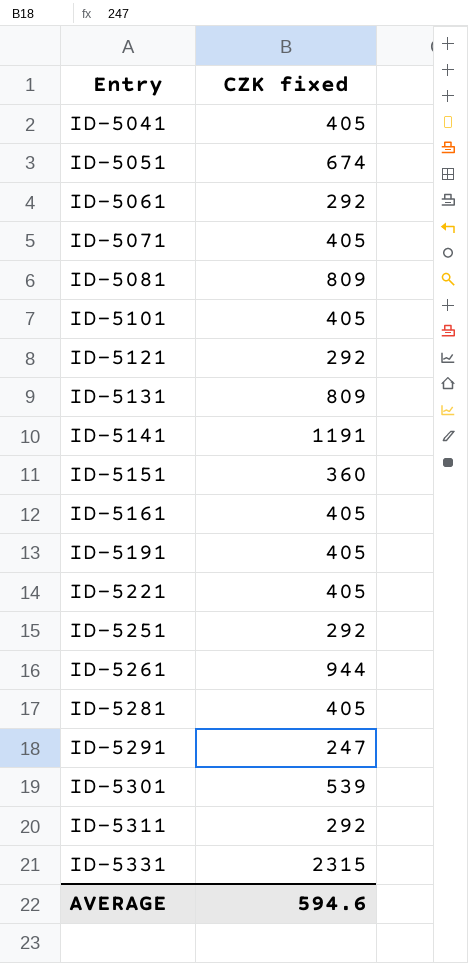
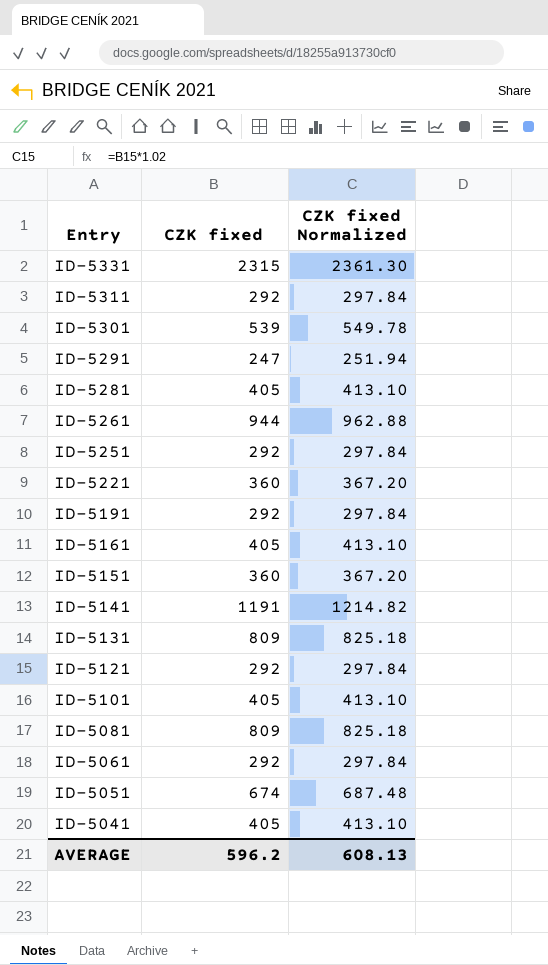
row order: Entry ascending -> Entry descending
column CZK fixed Normalized | formula: none -> [CZK fixed] * 1.02
row ID-5071: 405 -> none
ID-5221 | CZK fixed: 405 -> 360
ID-5191 | CZK fixed: 405 -> 292
AVERAGE | CZK fixed: 594.6 -> 596.2

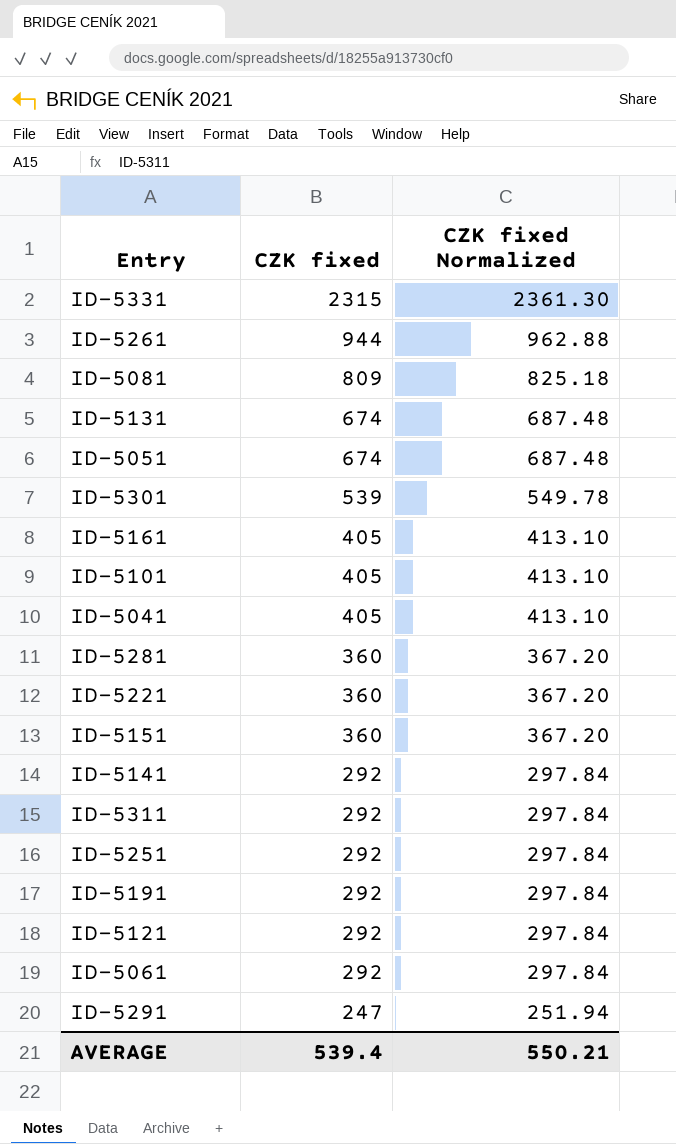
row order: Entry descending -> CZK fixed descending
ID-5131 | CZK fixed: 809 -> 674
ID-5131 | CZK fixed Normalized: 825.18 -> 687.48
ID-5281 | CZK fixed: 405 -> 360
ID-5281 | CZK fixed Normalized: 413.10 -> 367.20
ID-5141 | CZK fixed: 1191 -> 292
ID-5141 | CZK fixed Normalized: 1214.82 -> 297.84
AVERAGE | CZK fixed: 596.2 -> 539.4
AVERAGE | CZK fixed Normalized: 608.13 -> 550.21

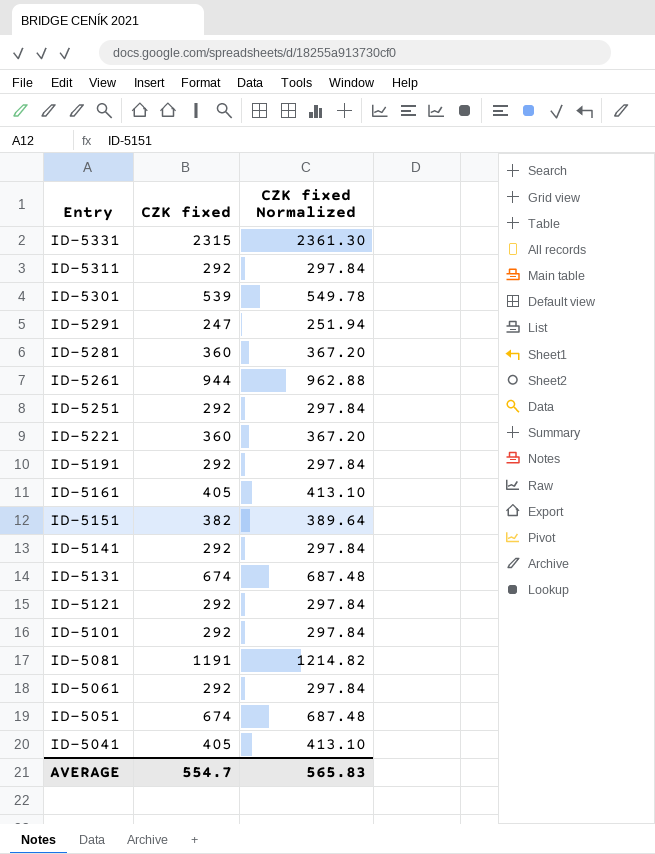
row order: CZK fixed descending -> Entry descending
ID-5151 | CZK fixed: 360 -> 382
ID-5151 | CZK fixed Normalized: 367.20 -> 389.64
ID-5101 | CZK fixed: 405 -> 292
ID-5101 | CZK fixed Normalized: 413.10 -> 297.84
ID-5081 | CZK fixed: 809 -> 1191
ID-5081 | CZK fixed Normalized: 825.18 -> 1214.82
AVERAGE | CZK fixed: 539.4 -> 554.7
AVERAGE | CZK fixed Normalized: 550.21 -> 565.83

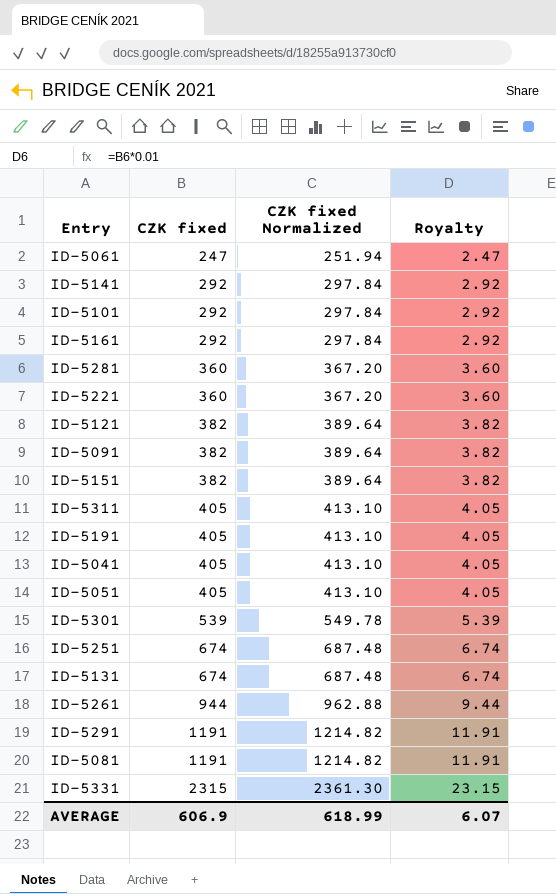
row order: Entry descending -> CZK fixed ascending
column Royalty | formula: none -> [CZK fixed] * 0.01
ID-5061 | CZK fixed: 292 -> 247
ID-5061 | CZK fixed Normalized: 297.84 -> 251.94
ID-5161 | CZK fixed: 405 -> 292
ID-5161 | CZK fixed Normalized: 413.10 -> 297.84
ID-5121 | CZK fixed: 292 -> 382
ID-5121 | CZK fixed Normalized: 297.84 -> 389.64
row ID-5091: none -> 382 | 389.64 | 3.82
ID-5311 | CZK fixed: 292 -> 405
ID-5311 | CZK fixed Normalized: 297.84 -> 413.10
ID-5191 | CZK fixed: 292 -> 405
ID-5191 | CZK fixed Normalized: 297.84 -> 413.10
ID-5051 | CZK fixed: 674 -> 405
ID-5051 | CZK fixed Normalized: 687.48 -> 413.10
ID-5251 | CZK fixed: 292 -> 674
ID-5251 | CZK fixed Normalized: 297.84 -> 687.48
ID-5291 | CZK fixed: 247 -> 1191
ID-5291 | CZK fixed Normalized: 251.94 -> 1214.82
AVERAGE | CZK fixed: 554.7 -> 606.9
AVERAGE | CZK fixed Normalized: 565.83 -> 618.99

